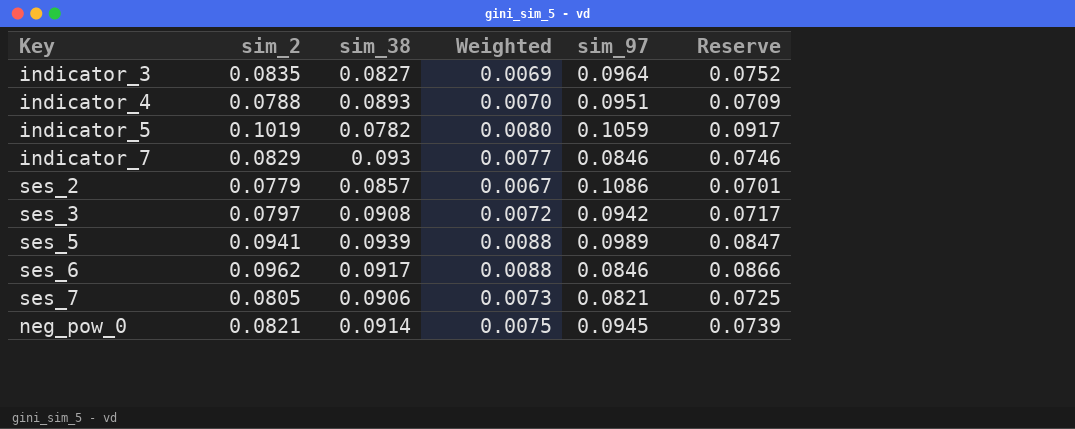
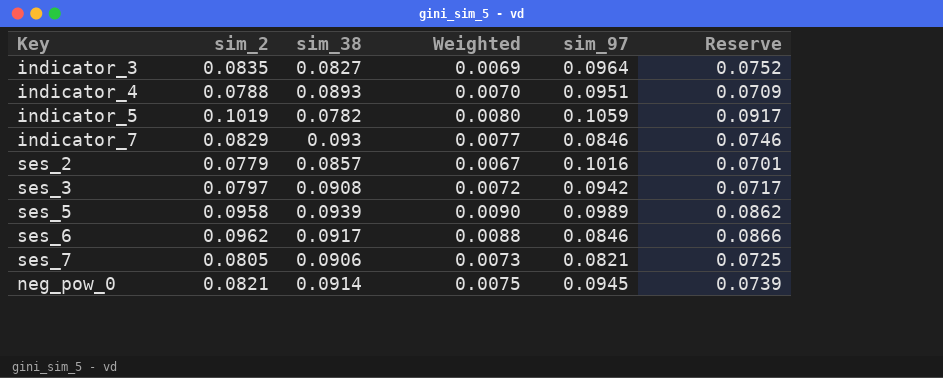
ses_2 | sim_97: 0.1086 -> 0.1016
ses_5 | sim_2: 0.0941 -> 0.0958
ses_5 | Weighted: 0.0088 -> 0.0090
ses_5 | Reserve: 0.0847 -> 0.0862

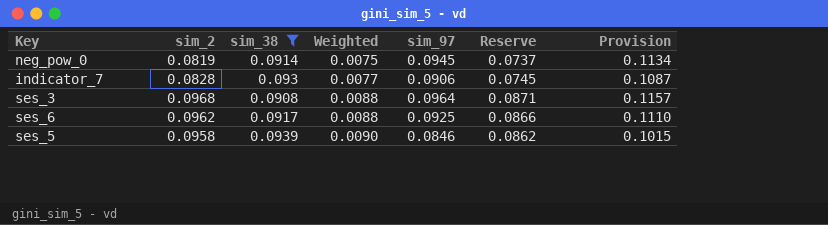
filter: none -> sim_38 >= 0.0908
row order: none -> Weighted ascending
column Provision | formula: none -> [sim_97] * 1.2
neg_pow_0 | sim_2: 0.0821 -> 0.0819
neg_pow_0 | Reserve: 0.0739 -> 0.0737
indicator_7 | sim_2: 0.0829 -> 0.0828
indicator_7 | sim_97: 0.0846 -> 0.0906
indicator_7 | Reserve: 0.0746 -> 0.0745
ses_3 | sim_2: 0.0797 -> 0.0968
ses_3 | Weighted: 0.0072 -> 0.0088
ses_3 | sim_97: 0.0942 -> 0.0964
ses_3 | Reserve: 0.0717 -> 0.0871
ses_6 | sim_97: 0.0846 -> 0.0925
ses_5 | sim_97: 0.0989 -> 0.0846

